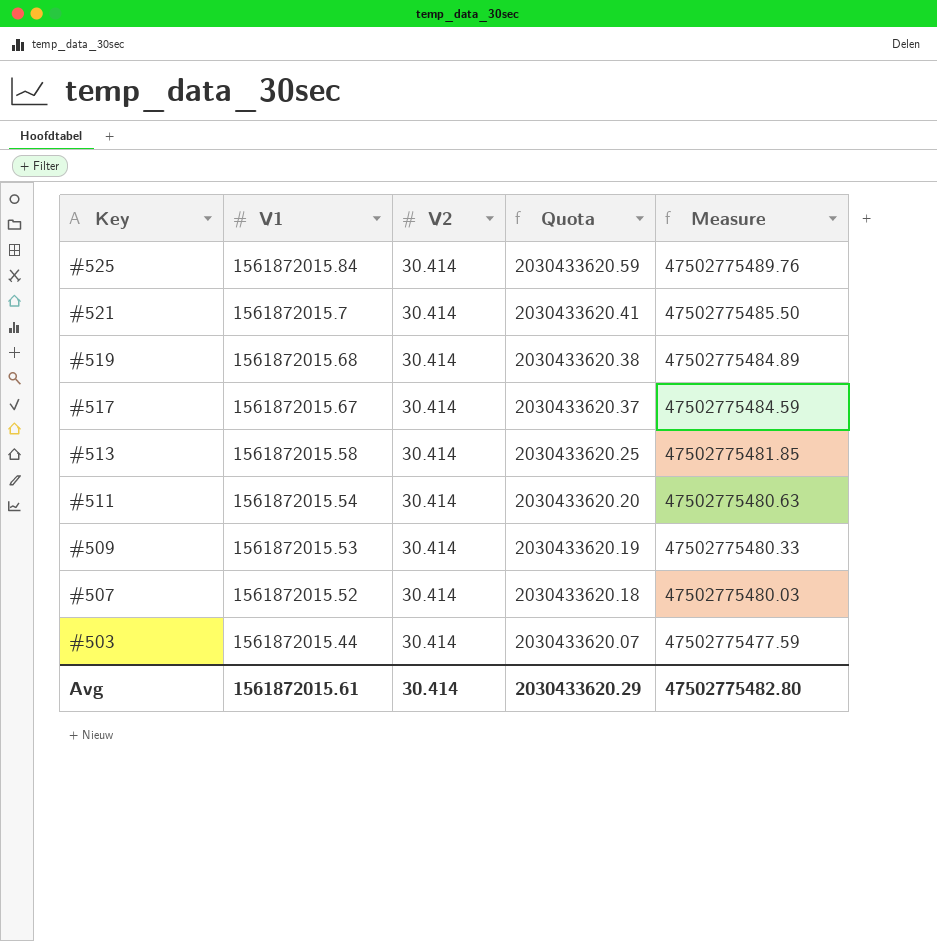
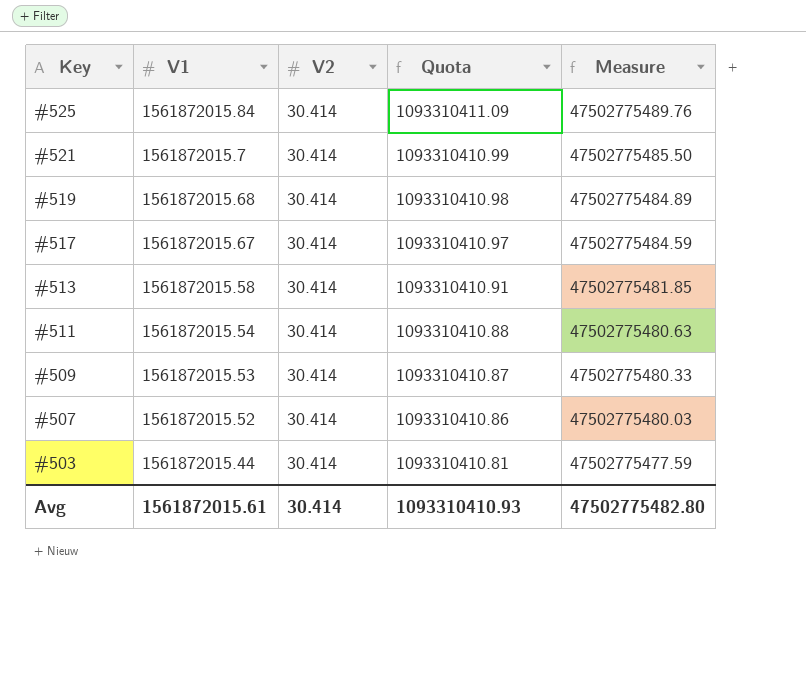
column Quota | formula: [V1] * 1.3 -> [V1] * 0.7
Avg | Quota: 2030433620.29 -> 1093310410.93

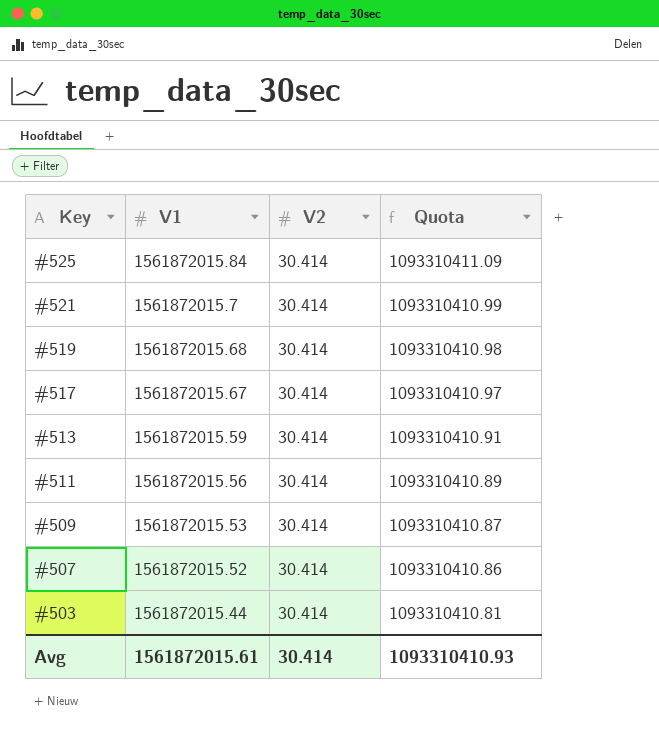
column Measure | formula: [V1] * [V2] -> none
#513 | V1: 1561872015.58 -> 1561872015.59
#511 | V1: 1561872015.54 -> 1561872015.56
#511 | Quota: 1093310410.88 -> 1093310410.89

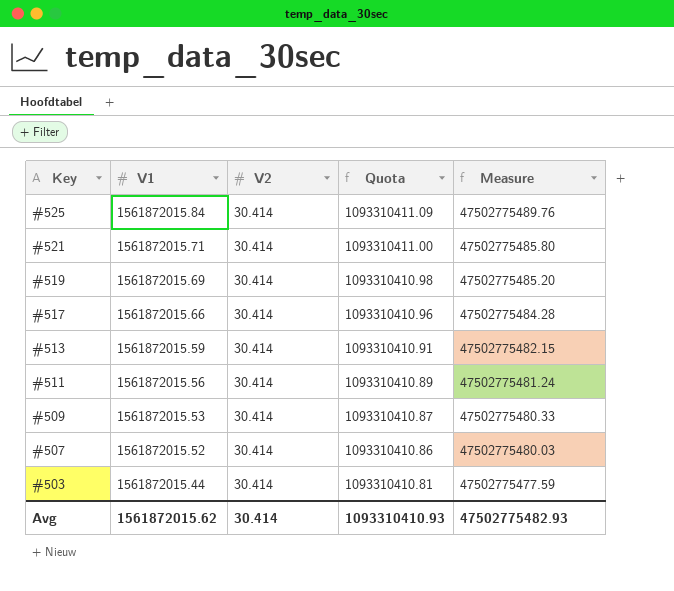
column Measure | formula: none -> [V1] * [V2]
#521 | V1: 1561872015.7 -> 1561872015.71
#521 | Quota: 1093310410.99 -> 1093310411.00
#519 | V1: 1561872015.68 -> 1561872015.69
#517 | V1: 1561872015.67 -> 1561872015.66
#517 | Quota: 1093310410.97 -> 1093310410.96
Avg | V1: 1561872015.61 -> 1561872015.62

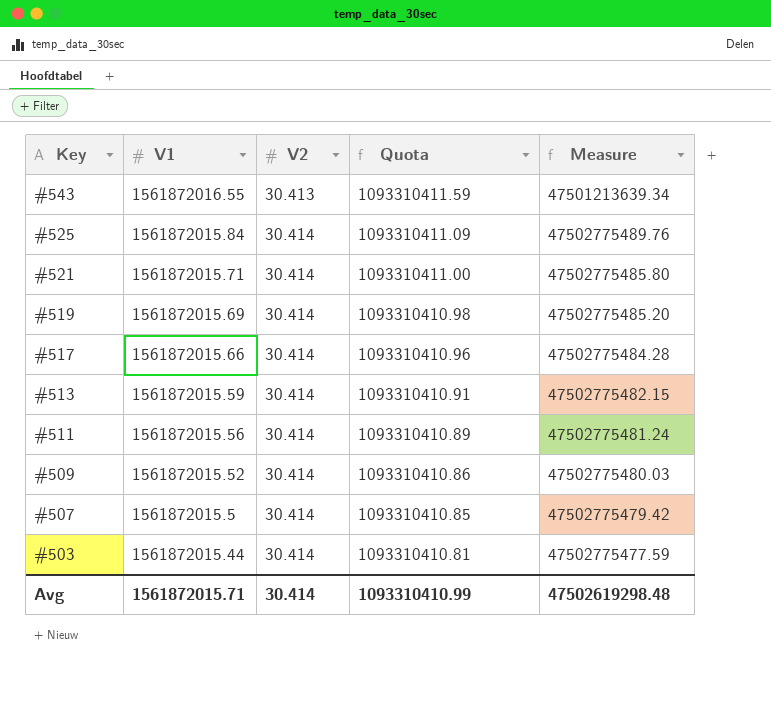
row #543: none -> 1561872016.55 | 30.413 | 1093310411.59 | 47501213639.34
#509 | V1: 1561872015.53 -> 1561872015.52
#509 | Quota: 1093310410.87 -> 1093310410.86
#509 | Measure: 47502775480.33 -> 47502775480.03
#507 | V1: 1561872015.52 -> 1561872015.5
#507 | Quota: 1093310410.86 -> 1093310410.85
#507 | Measure: 47502775480.03 -> 47502775479.42
Avg | V1: 1561872015.62 -> 1561872015.71
Avg | Quota: 1093310410.93 -> 1093310410.99
Avg | Measure: 47502775482.93 -> 47502619298.48

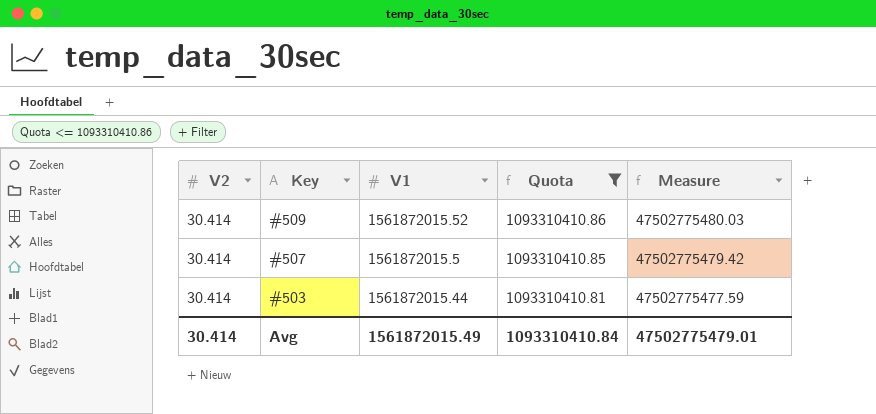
filter: none -> Quota <= 1093310410.86
column V2 | position: 3 -> 1
Avg | V1: 1561872015.71 -> 1561872015.49
Avg | Quota: 1093310410.99 -> 1093310410.84
Avg | Measure: 47502619298.48 -> 47502775479.01

